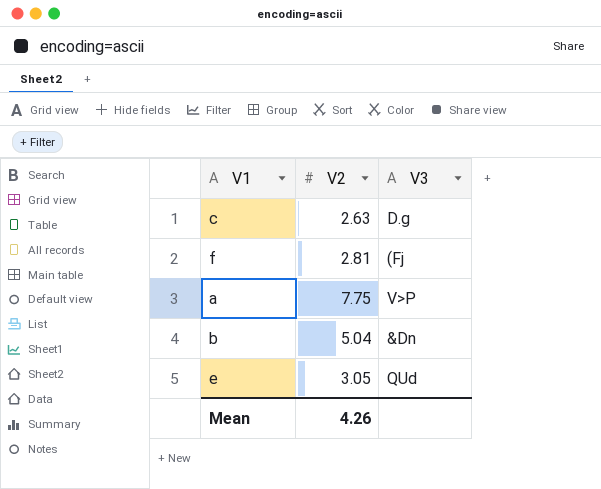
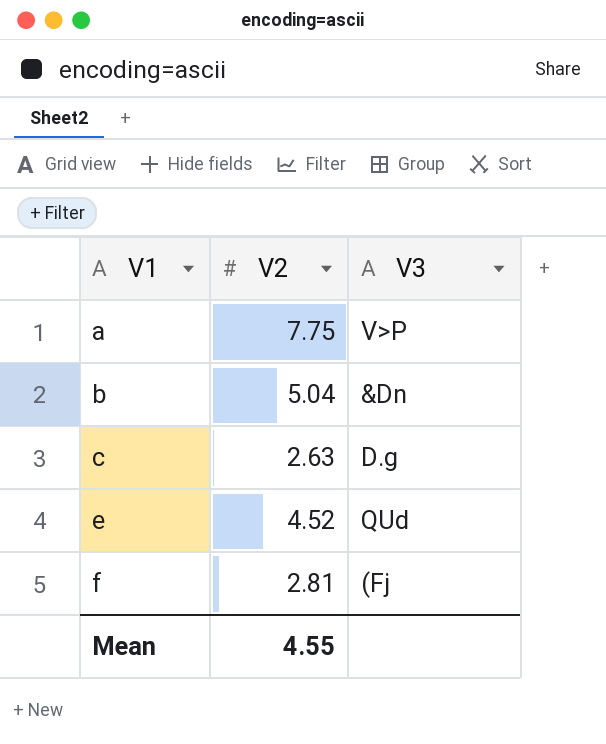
row order: none -> V1 ascending
e | V2: 3.05 -> 4.52
Mean | V2: 4.26 -> 4.55

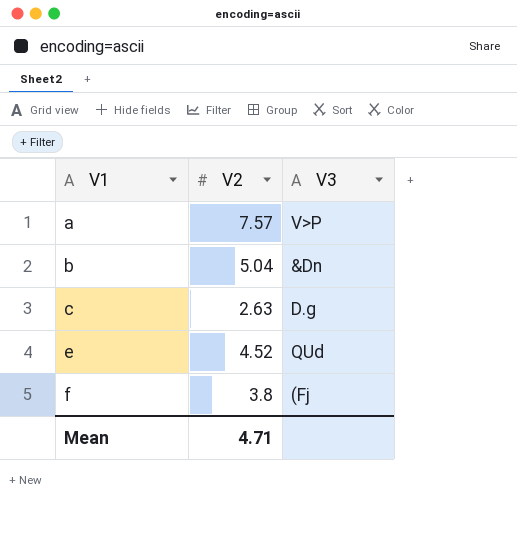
a | V2: 7.75 -> 7.57
f | V2: 2.81 -> 3.8
Mean | V2: 4.55 -> 4.71

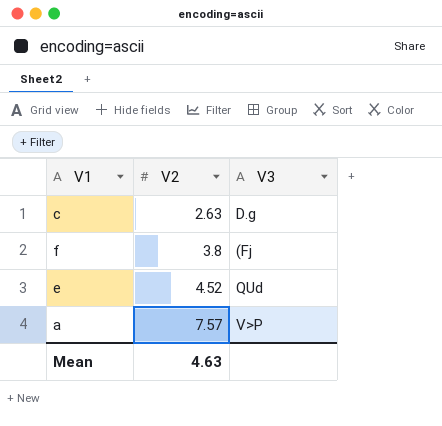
row order: V1 ascending -> V2 ascending
row b: 5.04 | &Dn -> none
Mean | V2: 4.71 -> 4.63

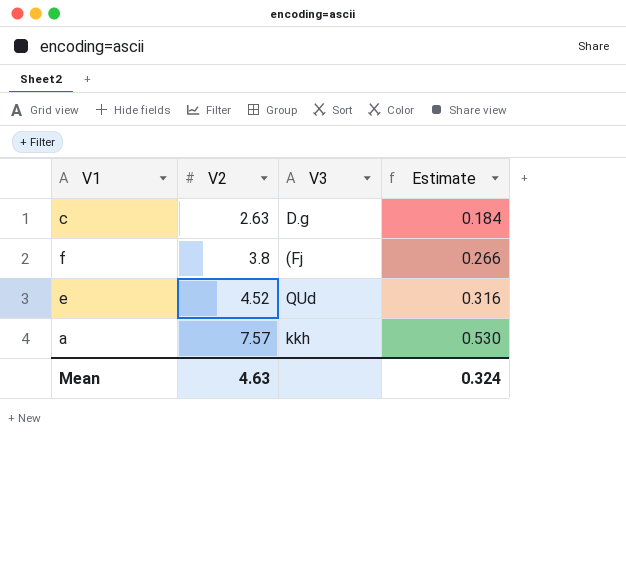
column Estimate | formula: none -> [V2] * 0.07
a | V3: V>P -> kkh

